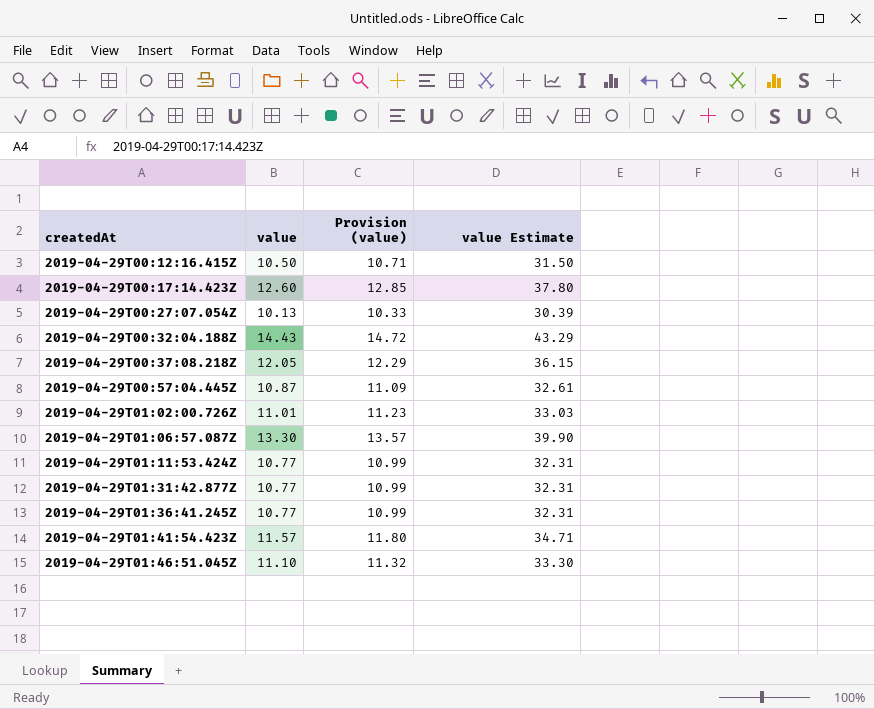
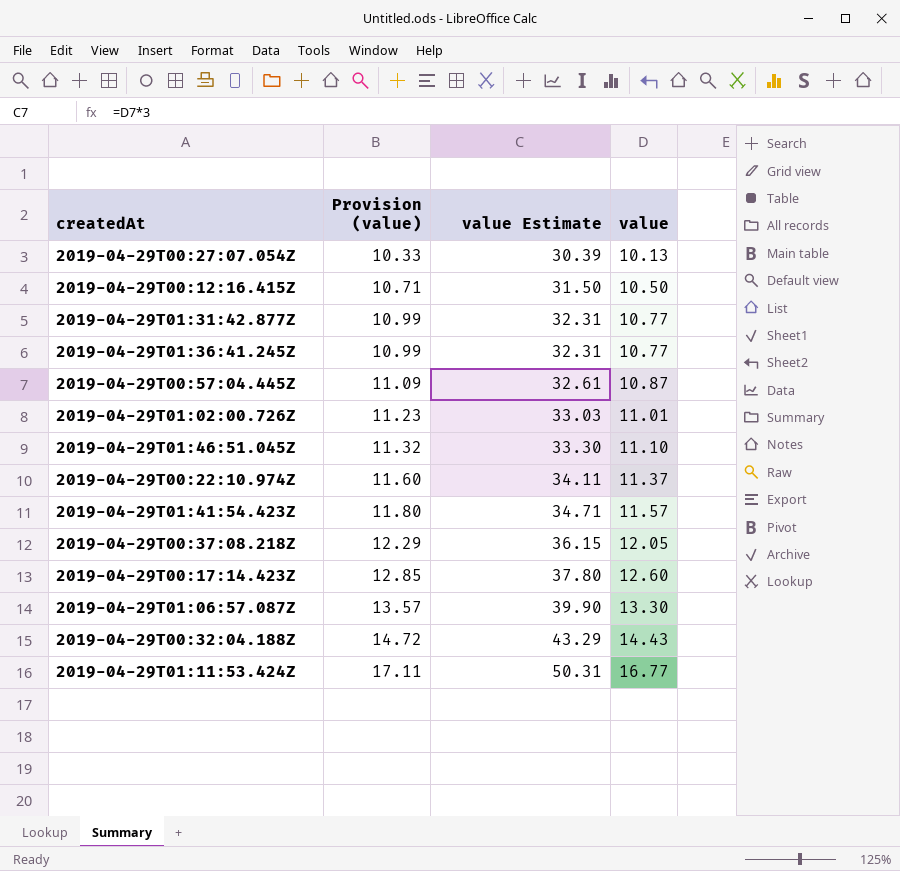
row order: createdAt ascending -> Provision (value) ascending
column value | position: 2 -> 4
row 2019-04-29T00:22:10.974Z: none -> 11.60 | 34.11 | 11.37
2019-04-29T01:11:53.424Z | Provision (value): 10.99 -> 17.11
2019-04-29T01:11:53.424Z | value Estimate: 32.31 -> 50.31
2019-04-29T01:11:53.424Z | value: 10.77 -> 16.77

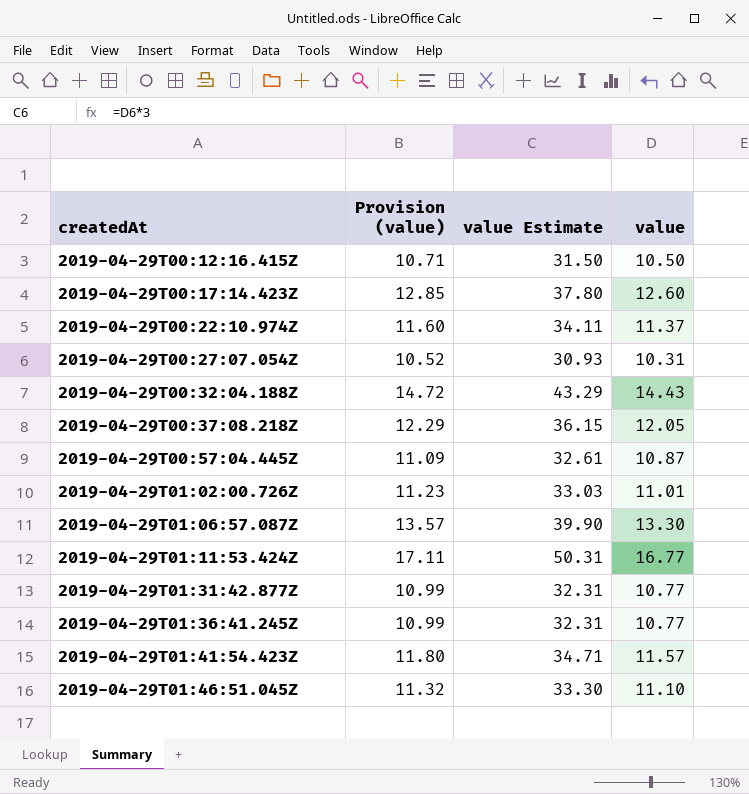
row order: Provision (value) ascending -> createdAt ascending
2019-04-29T00:27:07.054Z | Provision (value): 10.33 -> 10.52
2019-04-29T00:27:07.054Z | value Estimate: 30.39 -> 30.93
2019-04-29T00:27:07.054Z | value: 10.13 -> 10.31

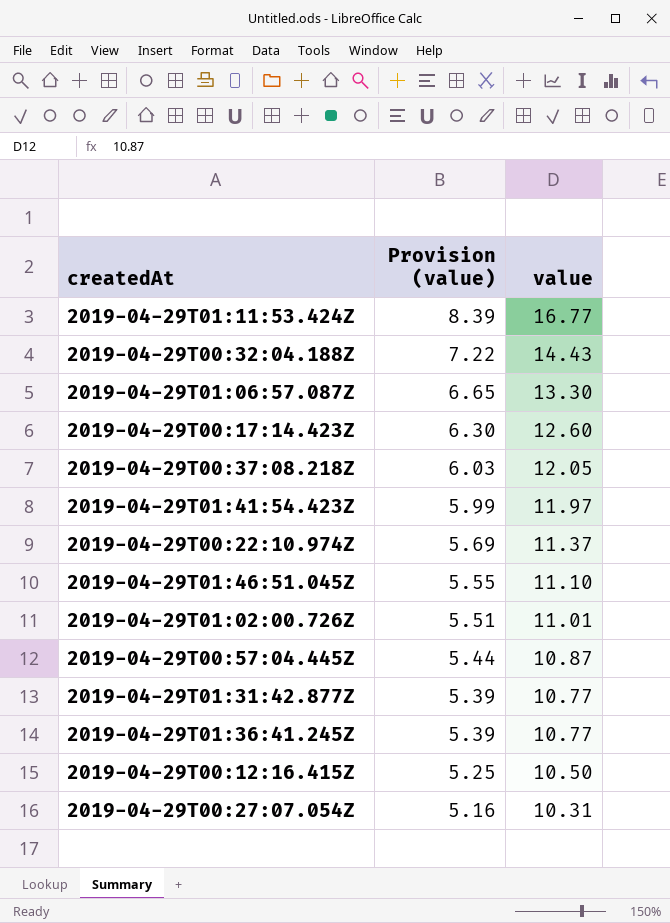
row order: createdAt ascending -> Provision (value) descending
column value Estimate | formula: [value] * 3 -> none
column Provision (value) | formula: [value] * 1.02 -> [value] * 0.5
2019-04-29T01:41:54.423Z | value: 11.57 -> 11.97

